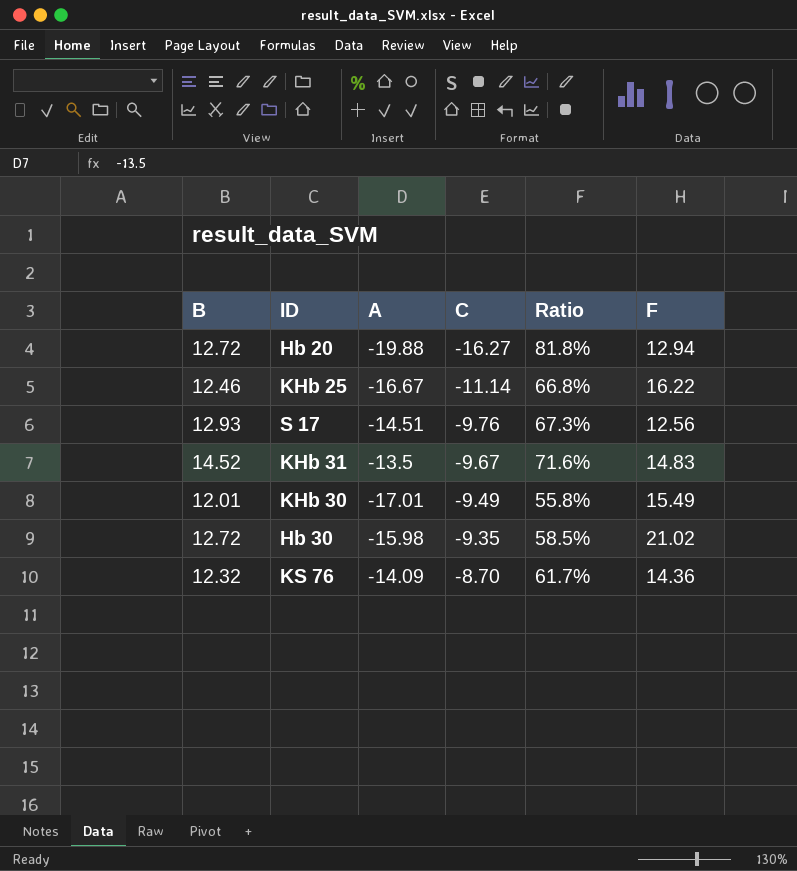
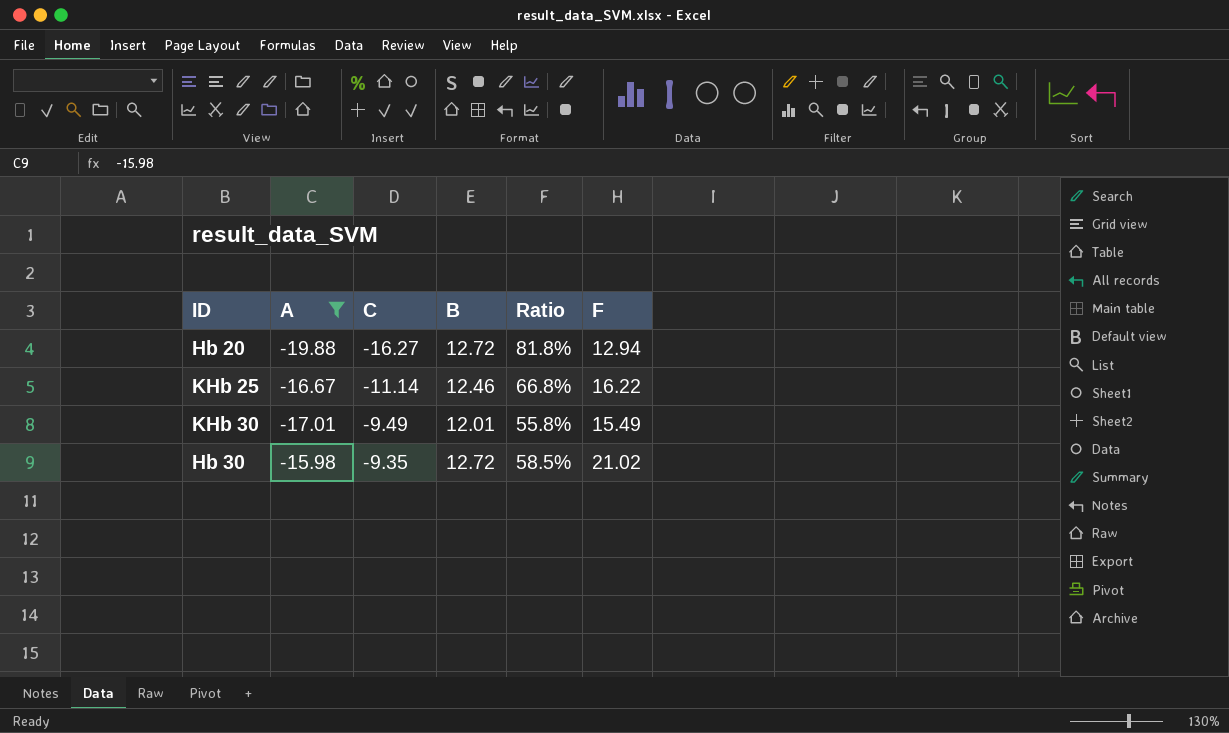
filter: none -> A <= -15.98
column B | position: 1 -> 4

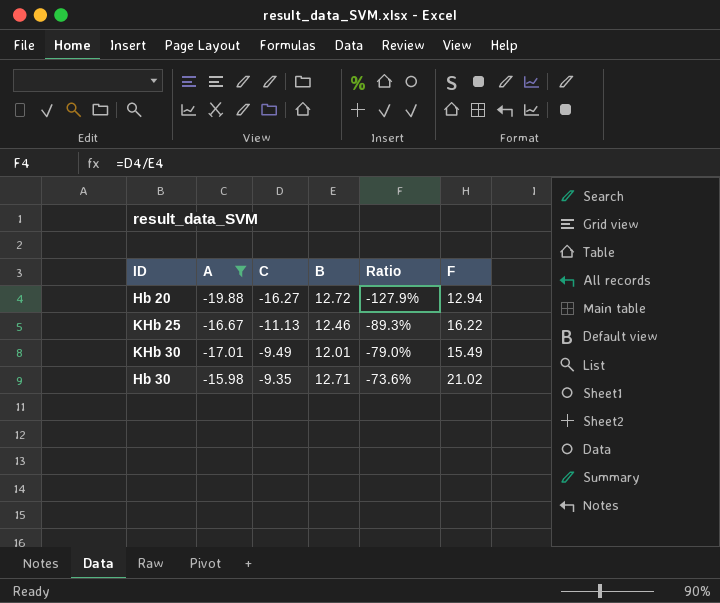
column Ratio | formula: [C] / [A] -> [C] / [B]
KHb 25 | C: -11.14 -> -11.13
Hb 30 | B: 12.72 -> 12.71

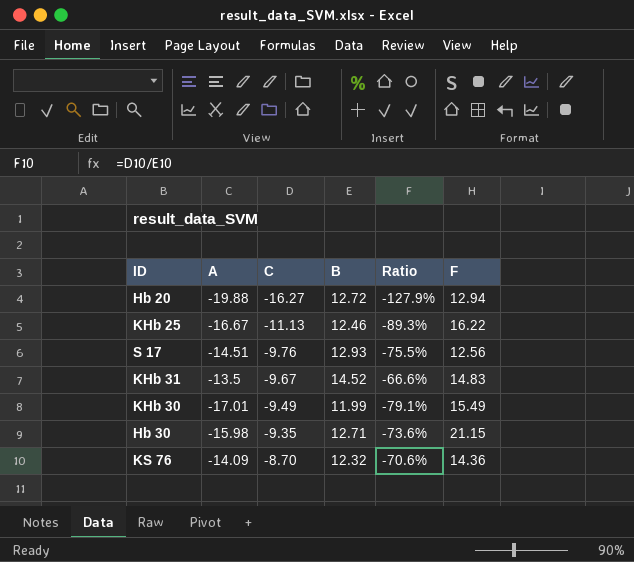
filter: A <= -15.98 -> none
KHb 30 | B: 12.01 -> 11.99
KHb 30 | Ratio: -79.0% -> -79.1%
Hb 30 | F: 21.02 -> 21.15

